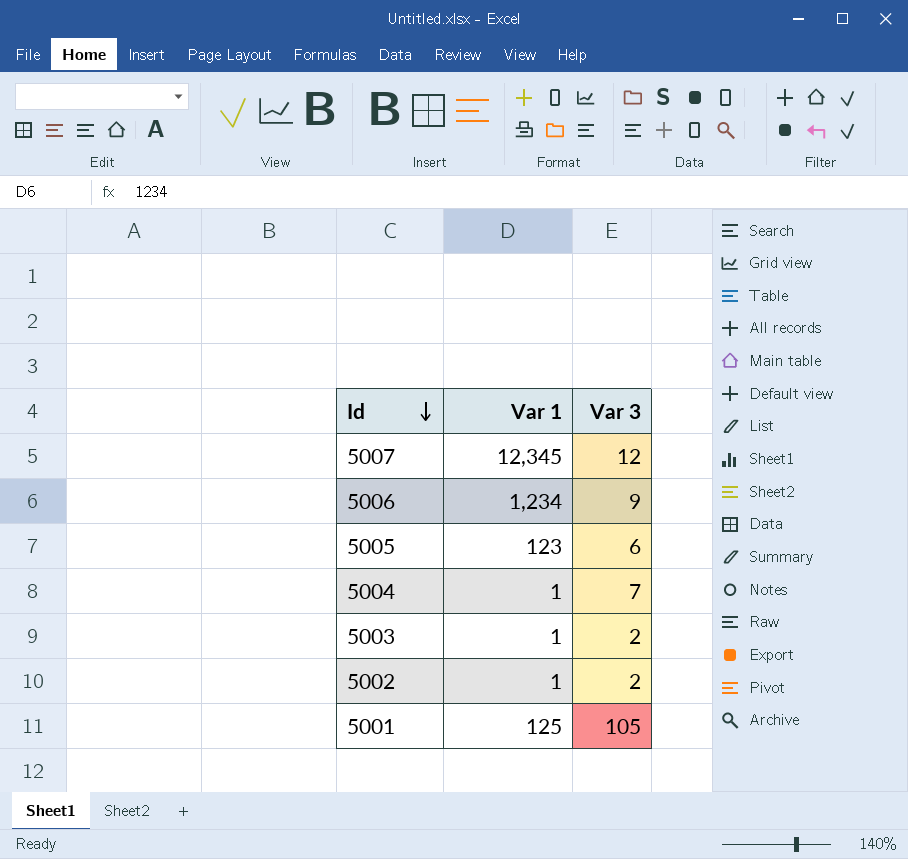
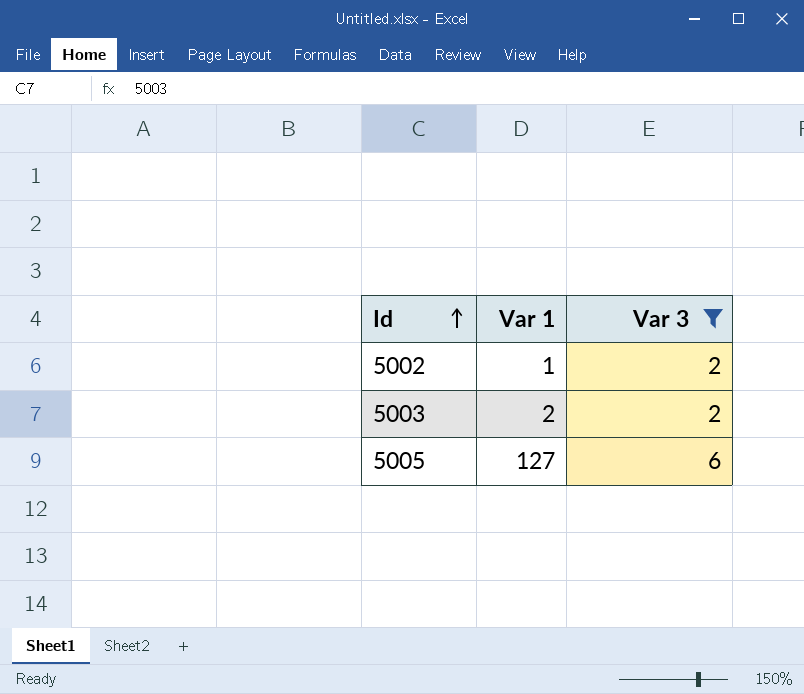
filter: none -> Var 3 <= 6
row order: Id descending -> Id ascending
5003 | Var 1: 1 -> 2
5005 | Var 1: 123 -> 127

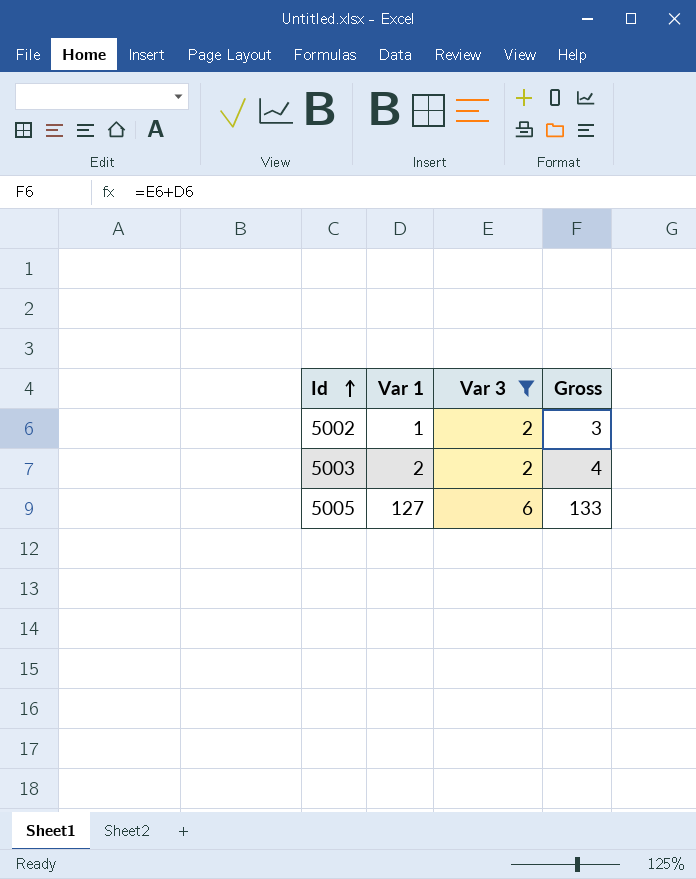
column Gross | formula: none -> [Var 1] + [Var 3]

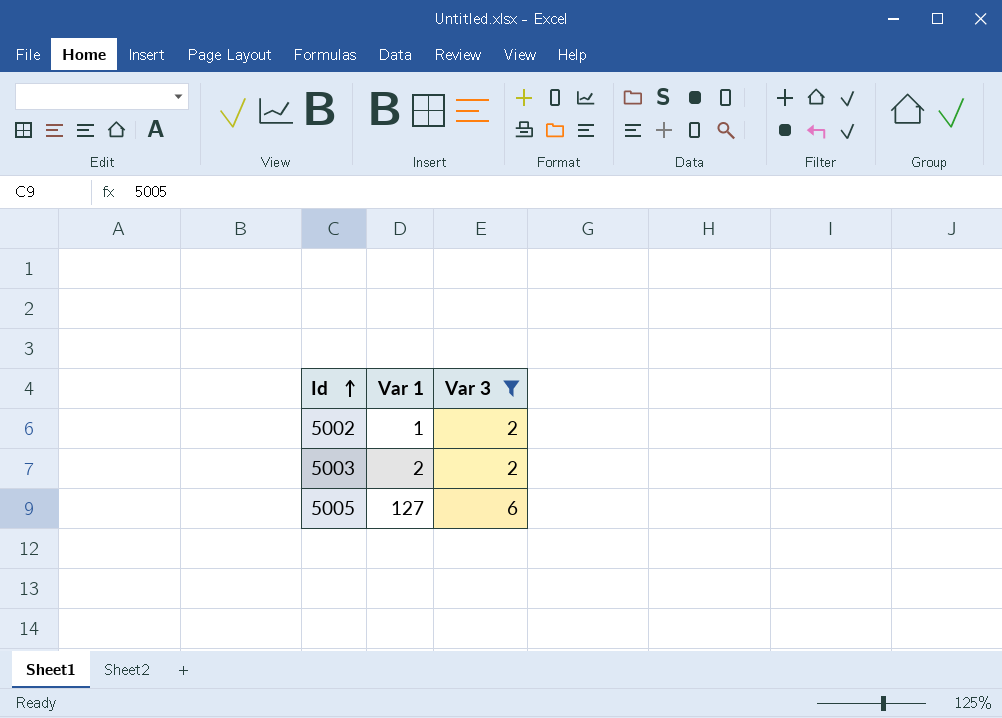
column Gross | formula: [Var 1] + [Var 3] -> none

